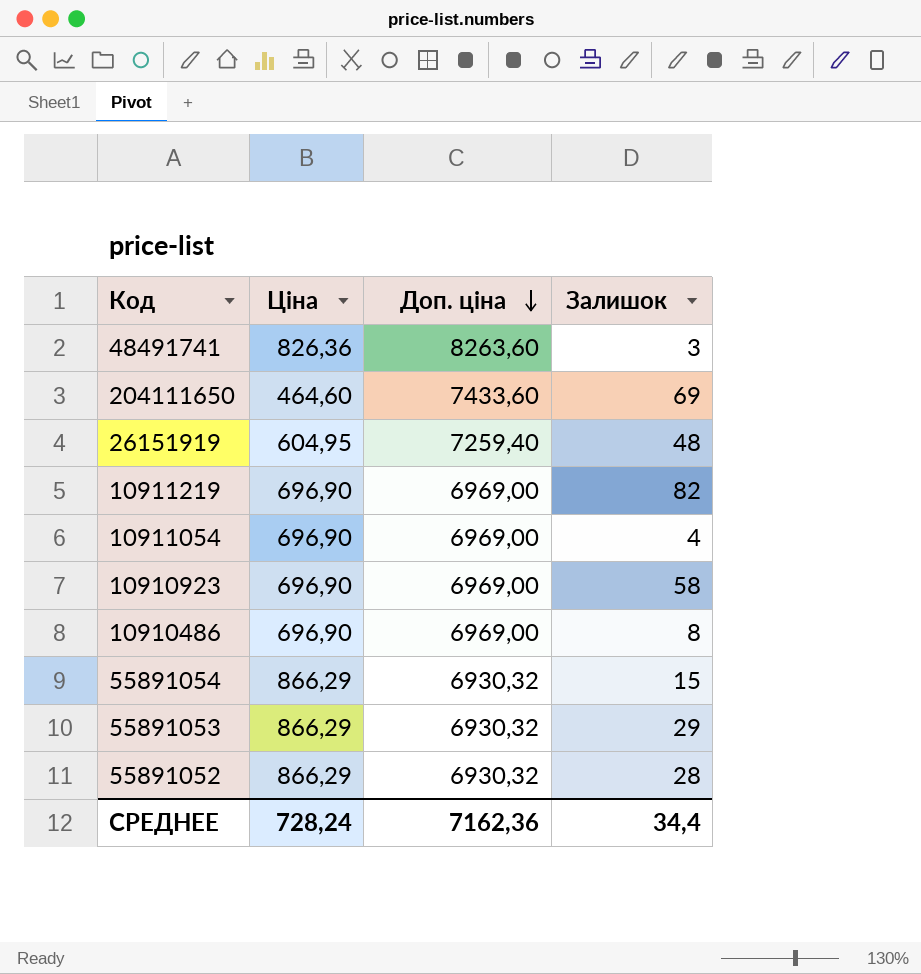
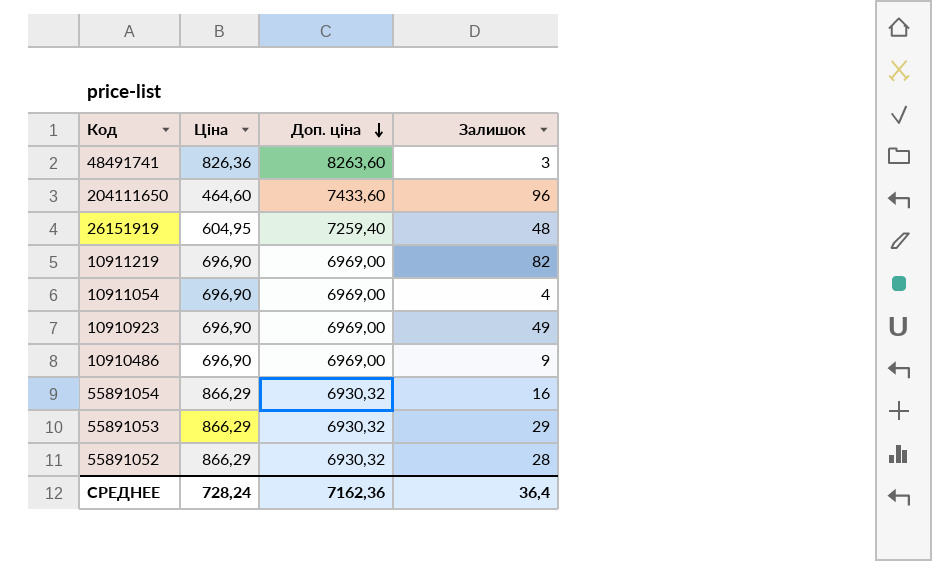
204111650 | Залишок: 69 -> 96
10910923 | Залишок: 58 -> 49
10910486 | Залишок: 8 -> 9
55891054 | Залишок: 15 -> 16
СРЕДНЕЕ | Залишок: 34,4 -> 36,4

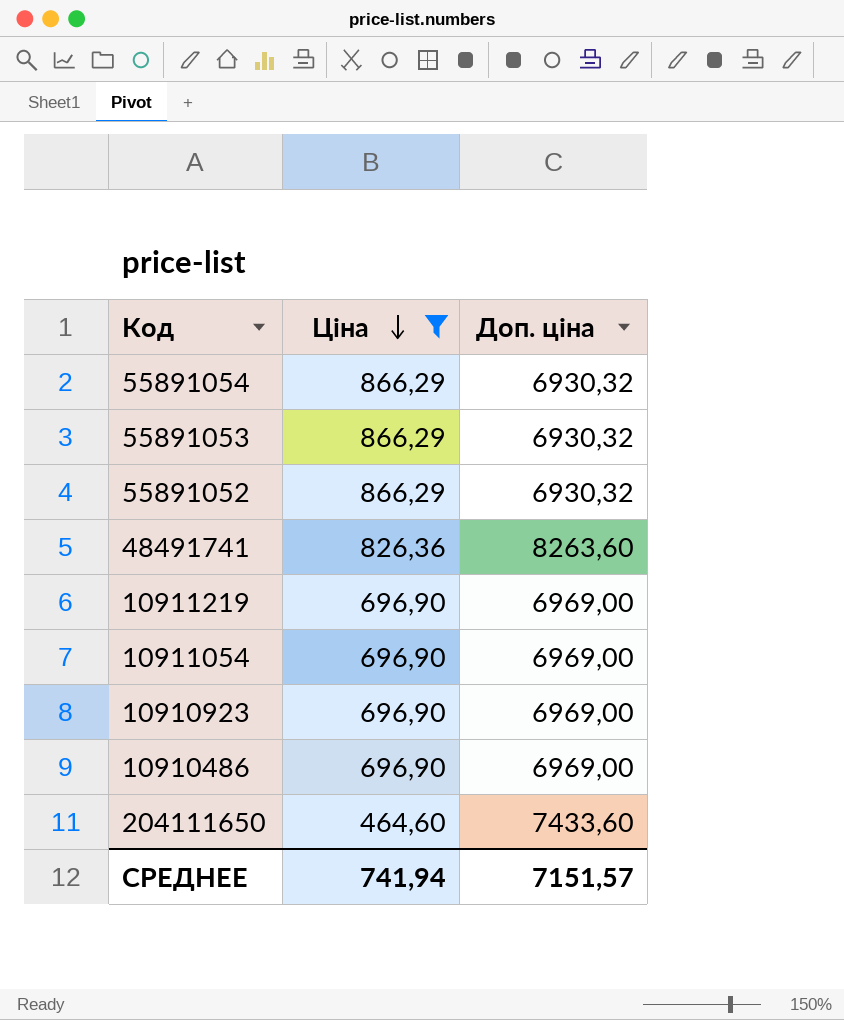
filter: none -> Ціна != 604,95
row order: Доп. ціна descending -> Ціна descending
column Залишок | position: 4 -> none
СРЕДНЕЕ | Ціна: 728,24 -> 741,94
СРЕДНЕЕ | Доп. ціна: 7162,36 -> 7151,57

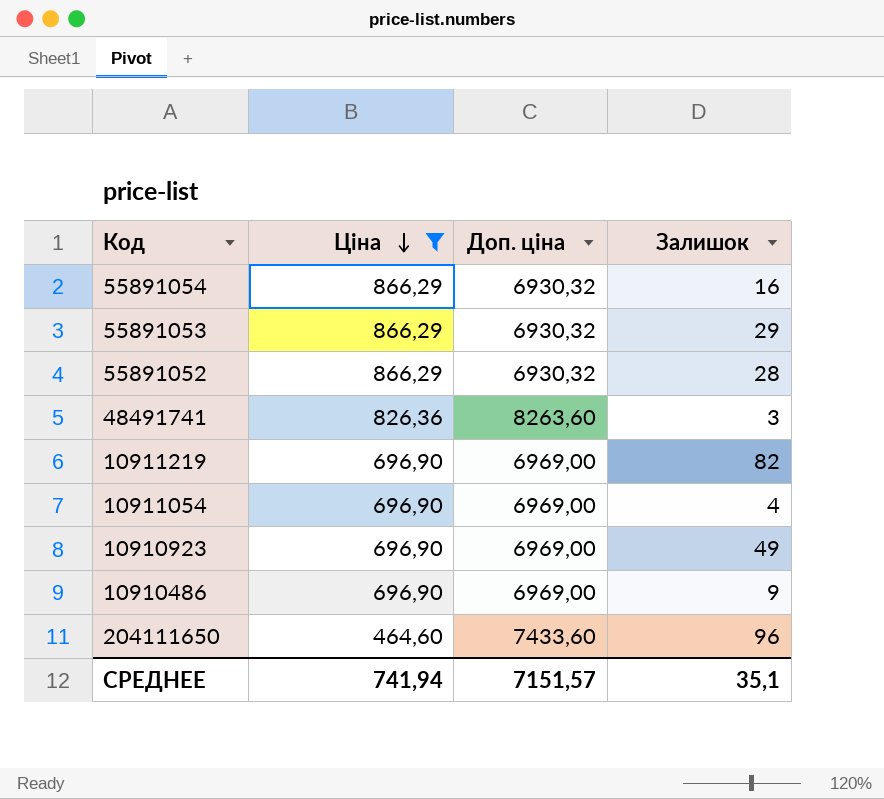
column Залишок | position: none -> 4

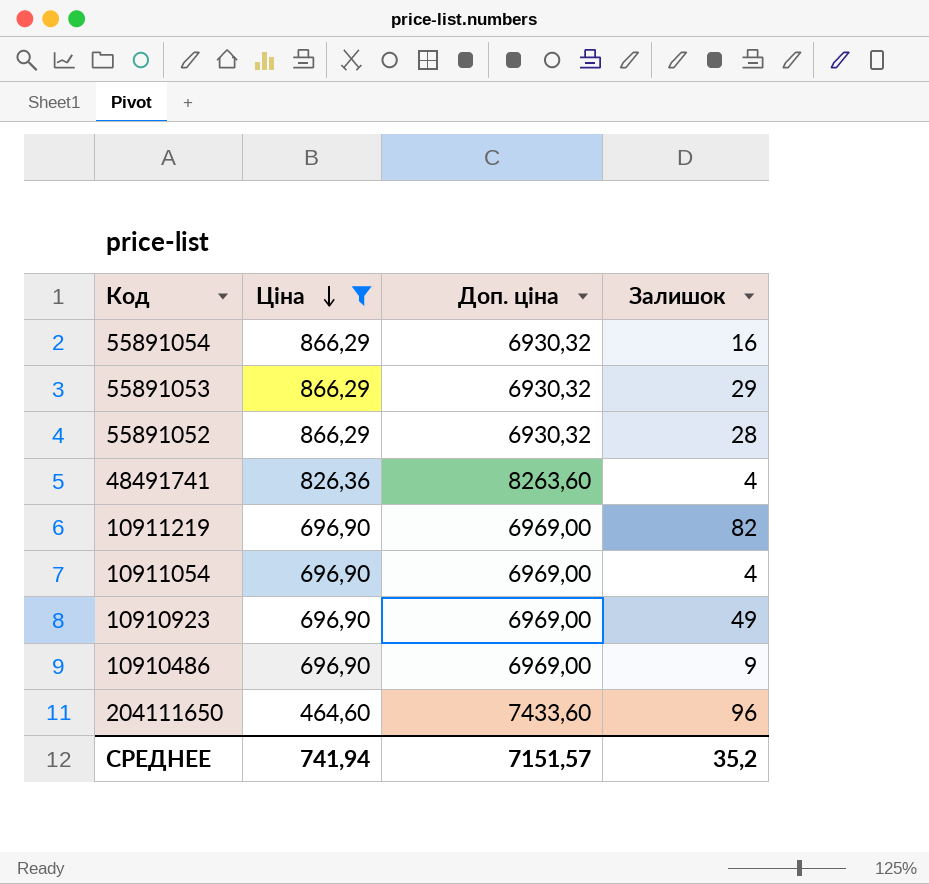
48491741 | Залишок: 3 -> 4
СРЕДНЕЕ | Залишок: 35,1 -> 35,2

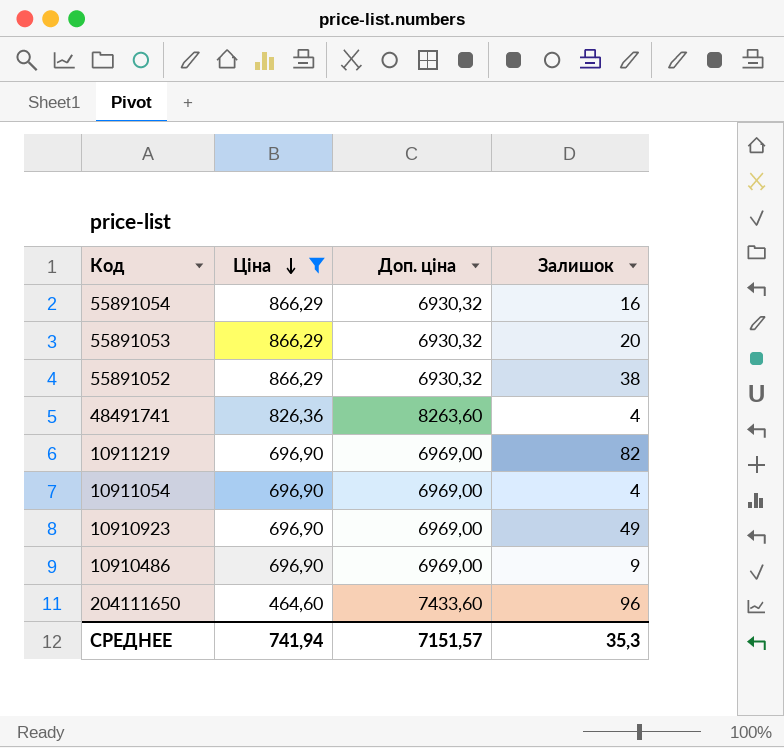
55891053 | Залишок: 29 -> 20
55891052 | Залишок: 28 -> 38
СРЕДНЕЕ | Залишок: 35,2 -> 35,3

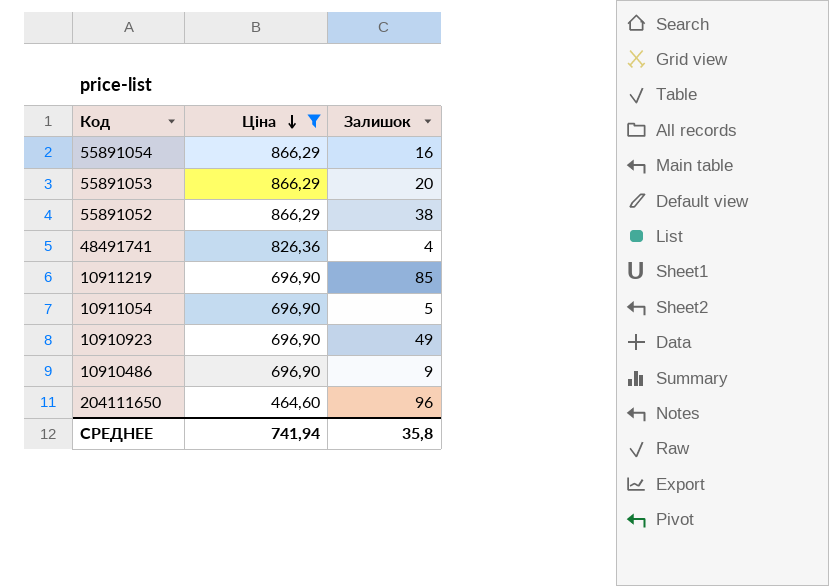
column Доп. ціна | position: 3 -> none
10911219 | Залишок: 82 -> 85
10911054 | Залишок: 4 -> 5
СРЕДНЕЕ | Залишок: 35,3 -> 35,8

